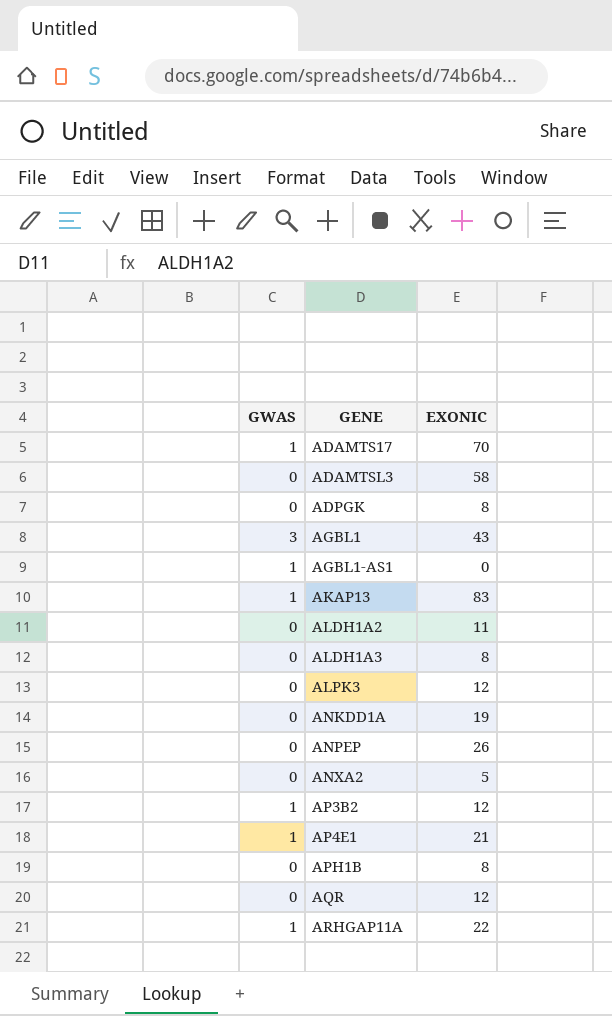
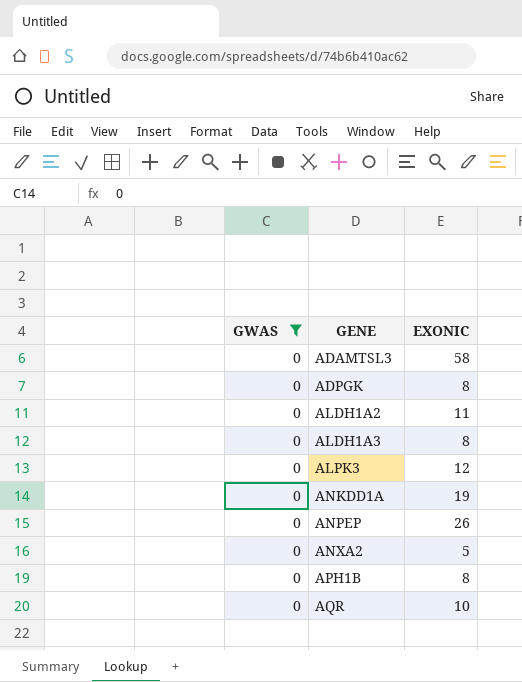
filter: none -> GWAS = 0
AQR | EXONIC: 12 -> 10

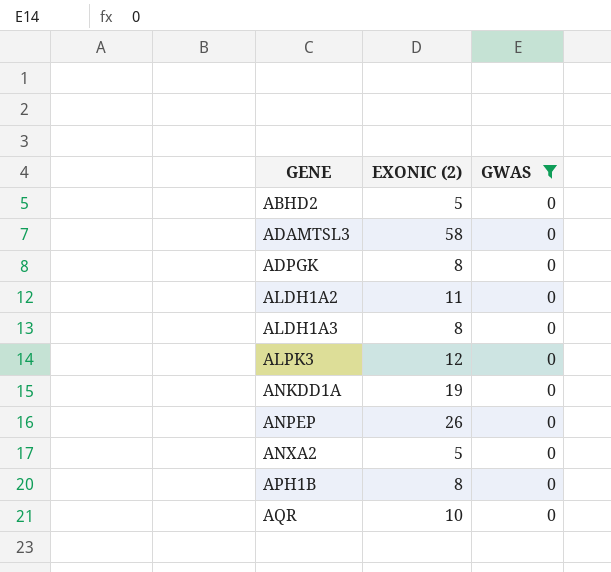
column name: EXONIC -> EXONIC (2)
column GWAS | position: 1 -> 3
row ABHD2: none -> 5 | 0

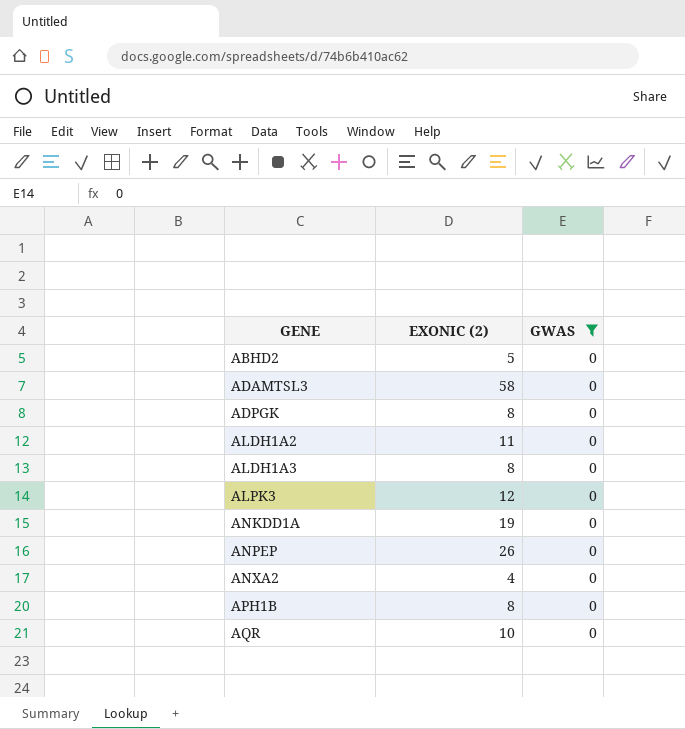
ANXA2 | EXONIC (2): 5 -> 4

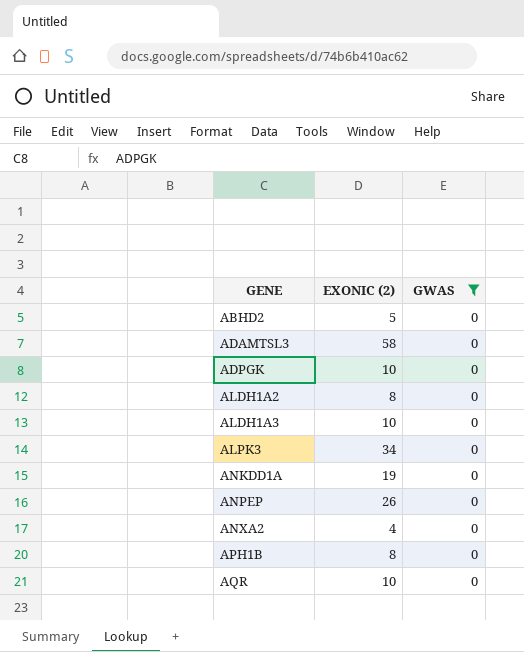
ADPGK | EXONIC (2): 8 -> 10
ALDH1A2 | EXONIC (2): 11 -> 8
ALDH1A3 | EXONIC (2): 8 -> 10
ALPK3 | EXONIC (2): 12 -> 34

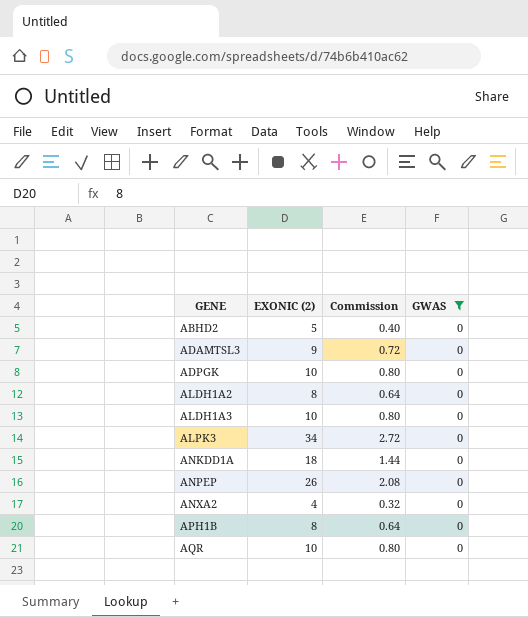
column Commission | formula: none -> [EXONIC (2)] * 0.08
ADAMTSL3 | EXONIC (2): 58 -> 9
ANKDD1A | EXONIC (2): 19 -> 18

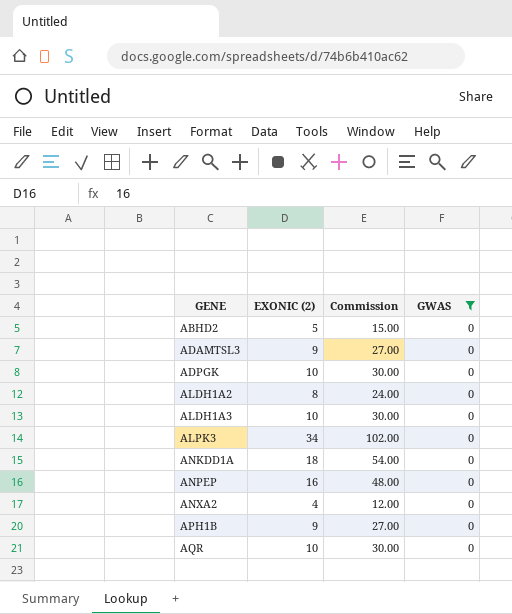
column Commission | formula: [EXONIC (2)] * 0.08 -> [EXONIC (2)] * 3
ANPEP | EXONIC (2): 26 -> 16
APH1B | EXONIC (2): 8 -> 9

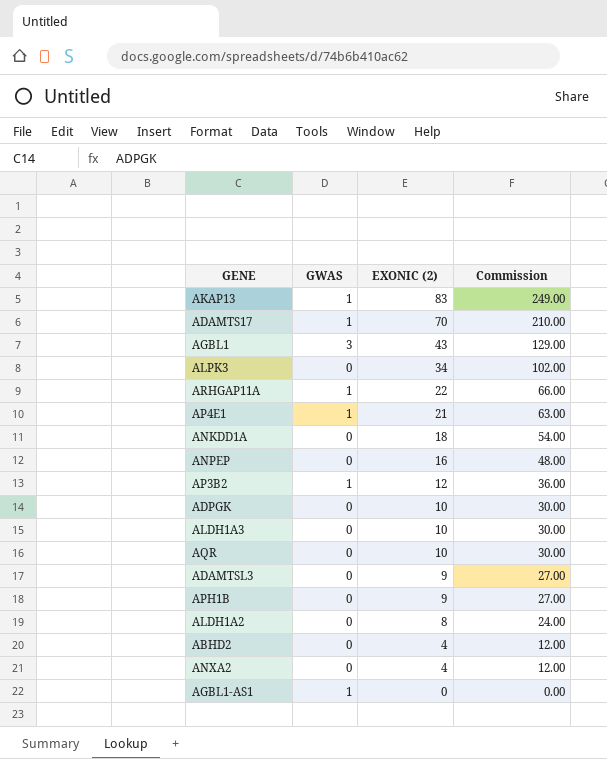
filter: GWAS = 0 -> none
row order: GENE ascending -> EXONIC (2) descending
column GWAS | position: 4 -> 2
ABHD2 | EXONIC (2): 5 -> 4
ABHD2 | Commission: 15.00 -> 12.00

